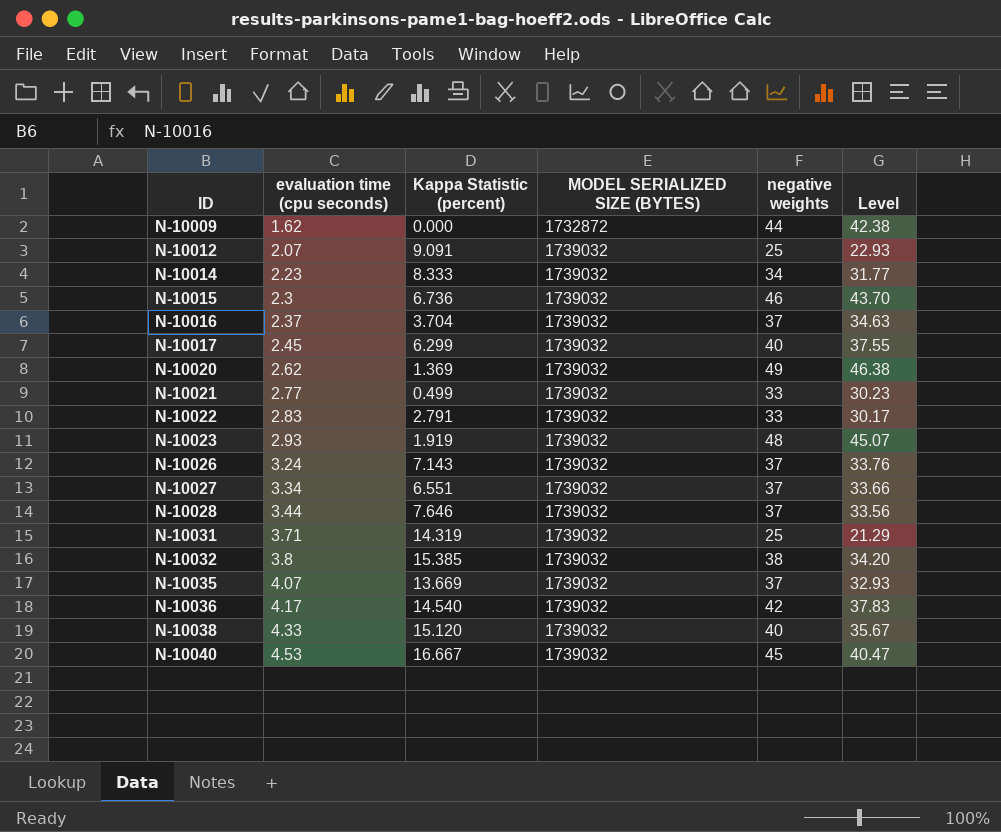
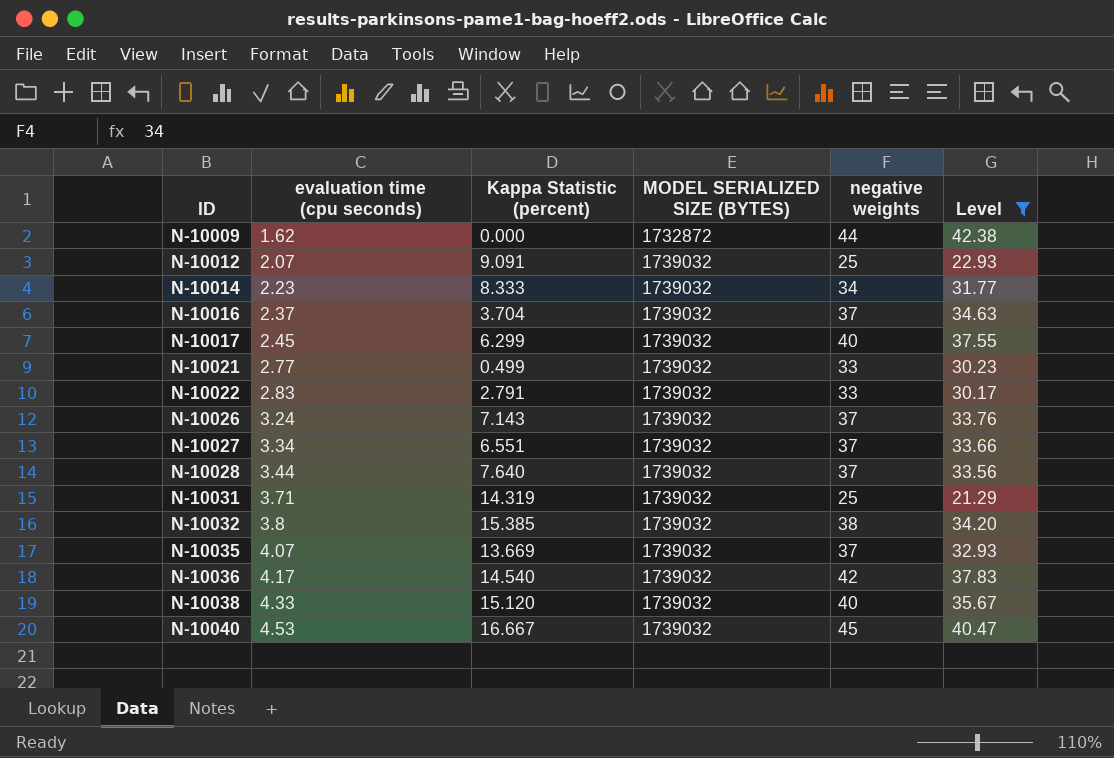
filter: none -> Level <= 42.38
N-10028 | Kappa Statistic (percent): 7.646 -> 7.640

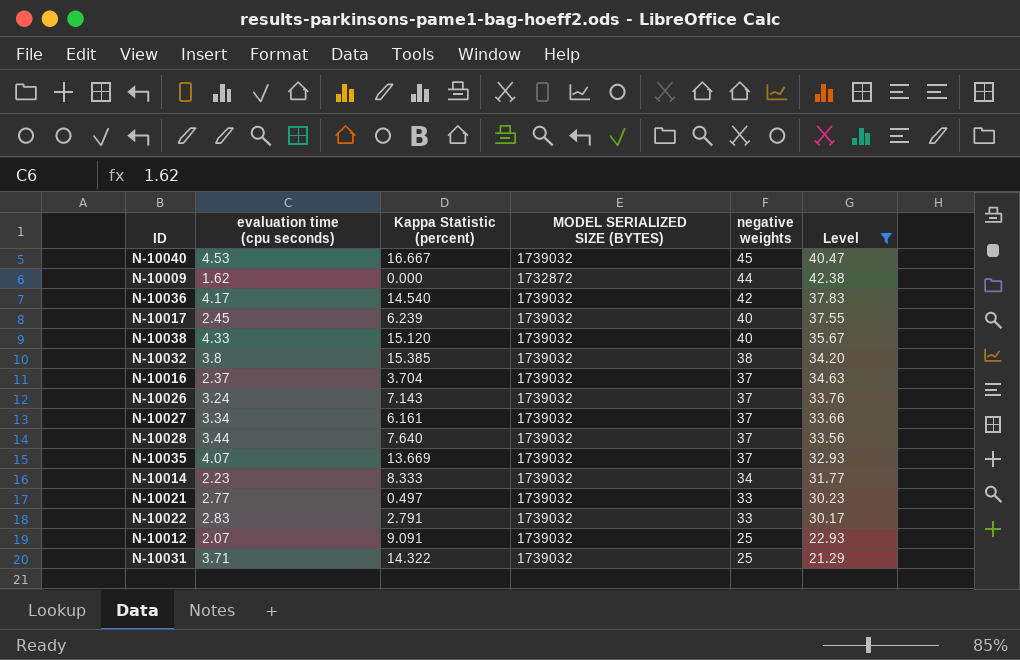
row order: ID ascending -> negative weights descending
N-10017 | Kappa Statistic (percent): 6.299 -> 6.239
N-10027 | Kappa Statistic (percent): 6.551 -> 6.161
N-10021 | Kappa Statistic (percent): 0.499 -> 0.497
N-10031 | Kappa Statistic (percent): 14.319 -> 14.322

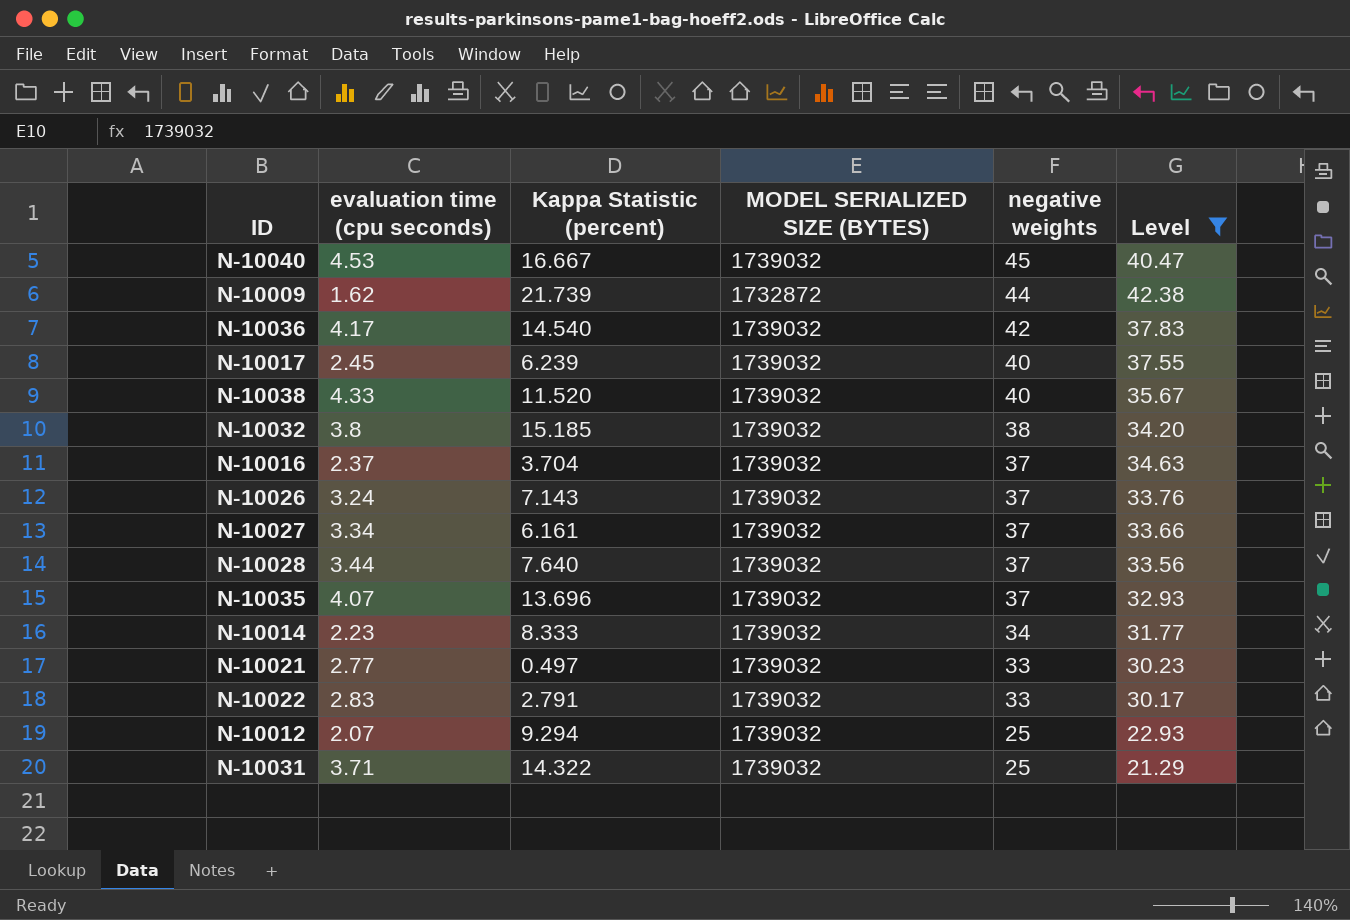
N-10009 | Kappa Statistic (percent): 0.000 -> 21.739
N-10038 | Kappa Statistic (percent): 15.120 -> 11.520
N-10032 | Kappa Statistic (percent): 15.385 -> 15.185
N-10035 | Kappa Statistic (percent): 13.669 -> 13.696
N-10012 | Kappa Statistic (percent): 9.091 -> 9.294

